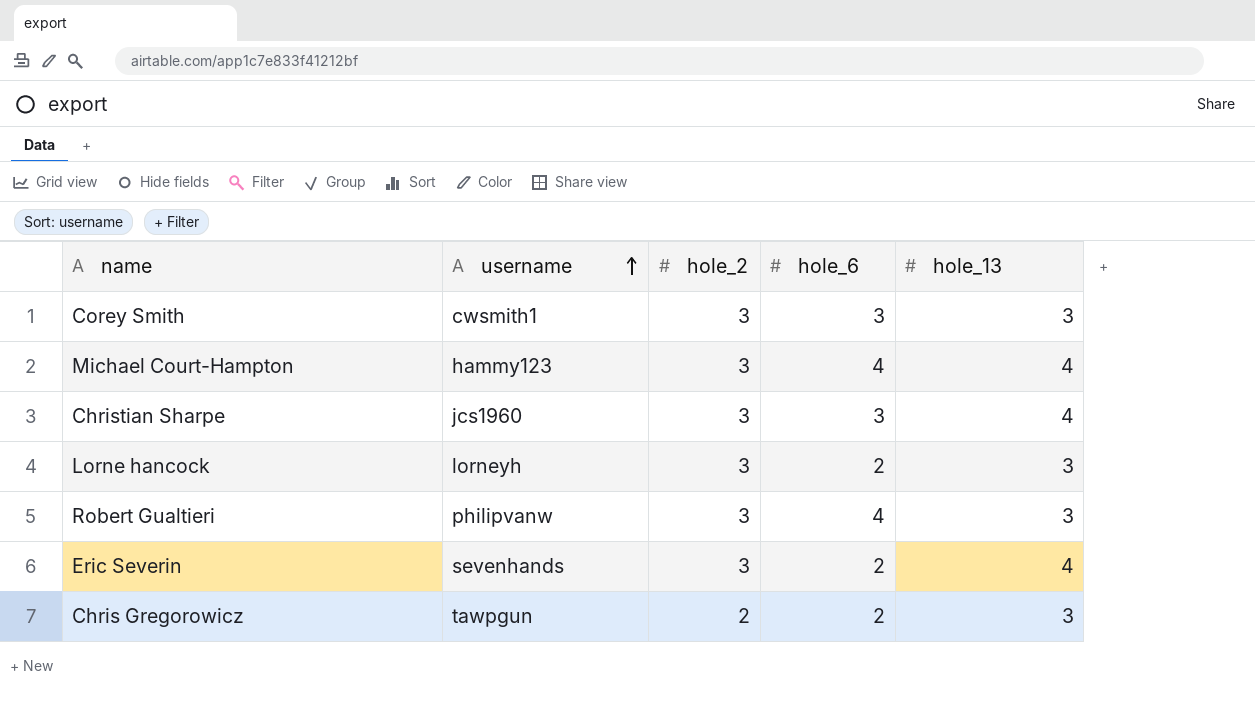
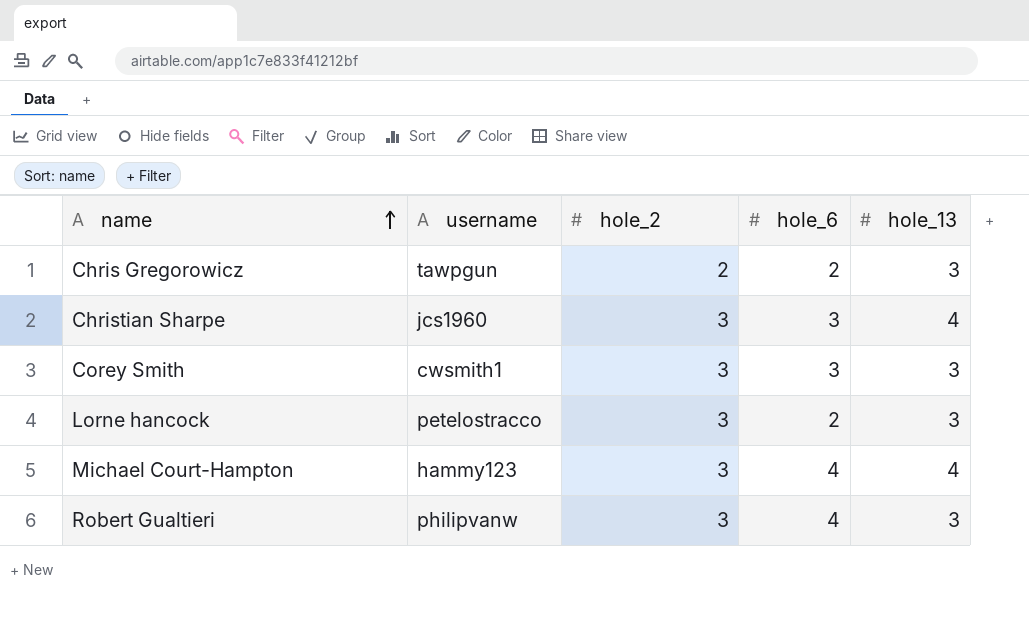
row order: username ascending -> name ascending
row Eric Severin: sevenhands | 3 | 2 | 4 -> none
Lorne hancock | username: lorneyh -> petelostracco

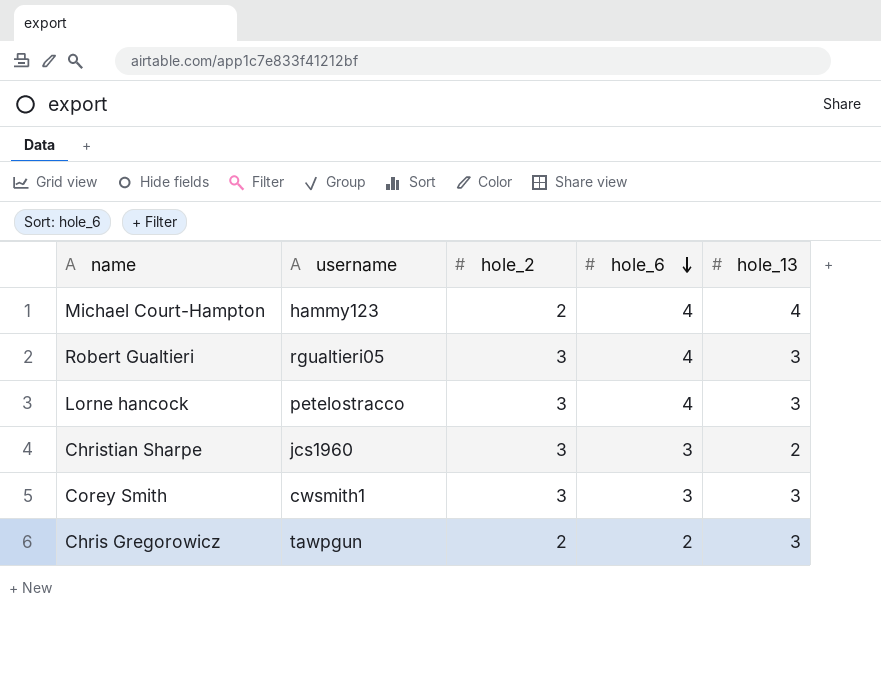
row order: name ascending -> hole_6 descending
Michael Court-Hampton | hole_2: 3 -> 2
Robert Gualtieri | username: philipvanw -> rgualtieri05
Lorne hancock | hole_6: 2 -> 4
Christian Sharpe | hole_13: 4 -> 2

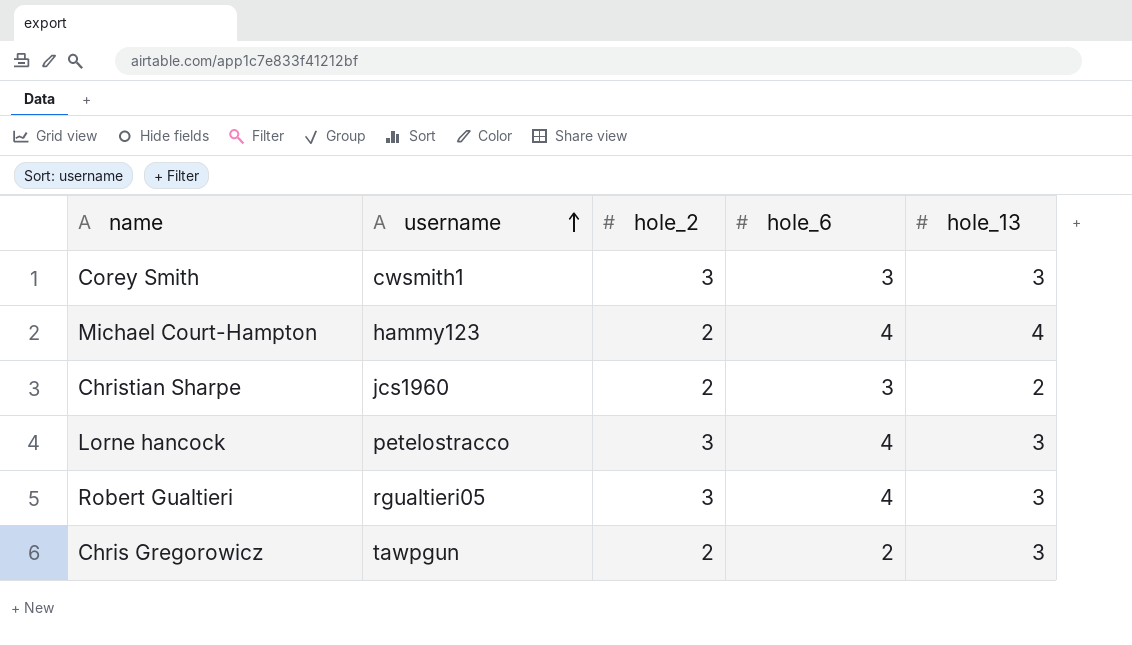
row order: hole_6 descending -> username ascending
Christian Sharpe | hole_2: 3 -> 2

